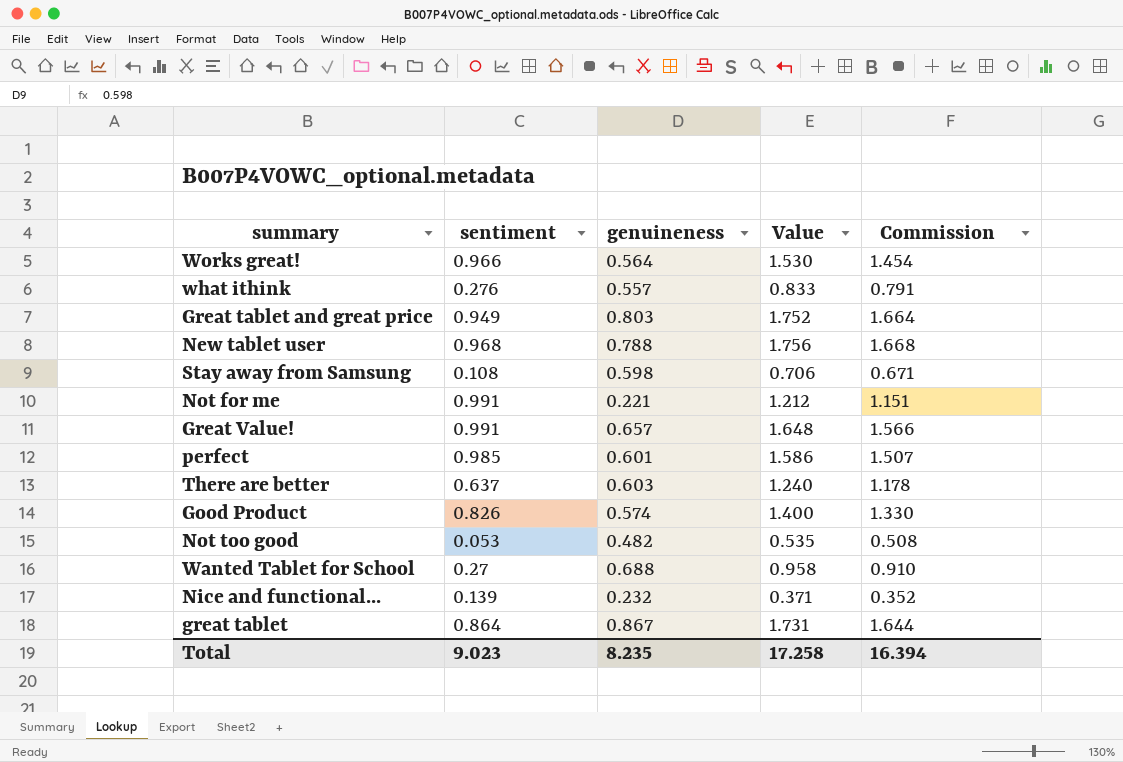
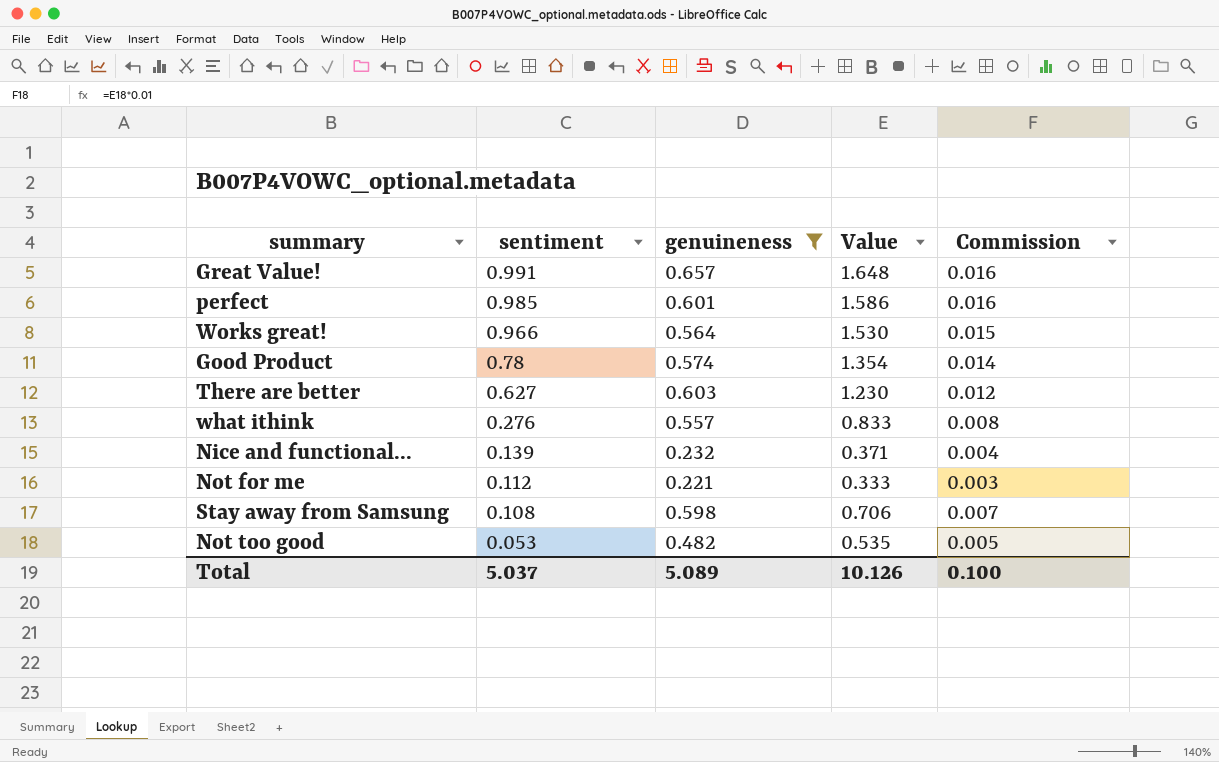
filter: none -> genuineness <= 0.657
row order: none -> sentiment descending
column Commission | formula: [Value] * 0.95 -> [Value] * 0.01
Good Product | sentiment: 0.826 -> 0.78
Good Product | Value: 1.400 -> 1.354
There are better | sentiment: 0.637 -> 0.627
There are better | Value: 1.240 -> 1.230
Not for me | sentiment: 0.991 -> 0.112
Not for me | Value: 1.212 -> 0.333
Total | sentiment: 9.023 -> 5.037
Total | genuineness: 8.235 -> 5.089
Total | Value: 17.258 -> 10.126
Total | Commission: 16.394 -> 0.100

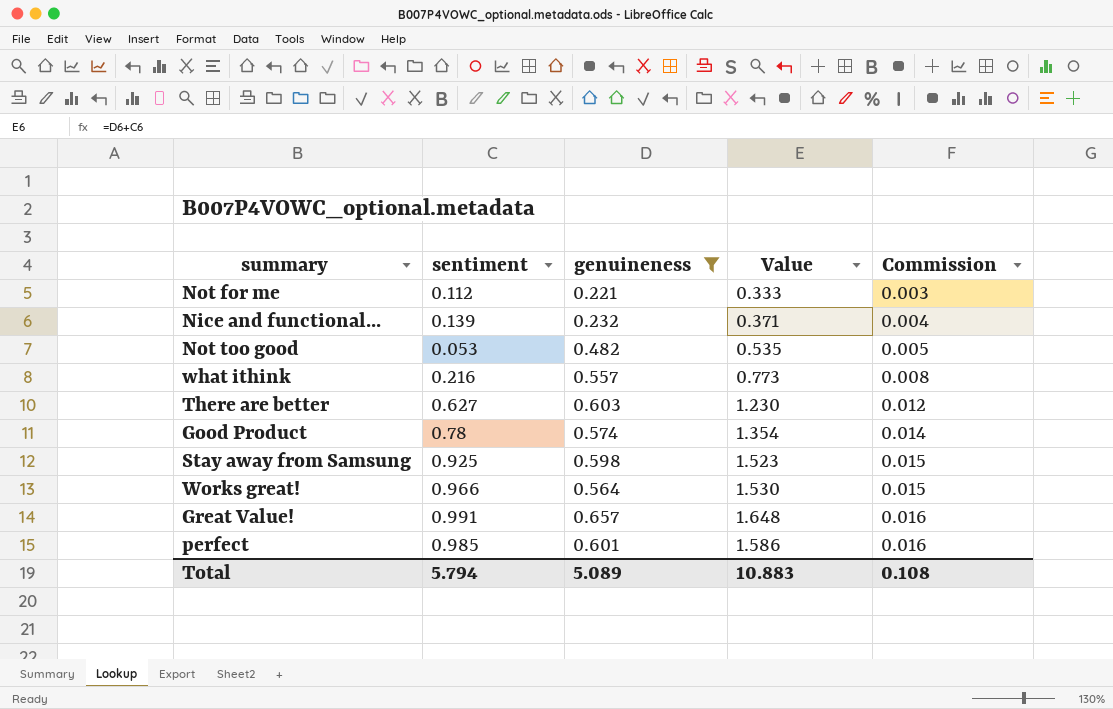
row order: sentiment descending -> Commission ascending
what ithink | sentiment: 0.276 -> 0.216
what ithink | Value: 0.833 -> 0.773
Stay away from Samsung | sentiment: 0.108 -> 0.925
Stay away from Samsung | Value: 0.706 -> 1.523
Stay away from Samsung | Commission: 0.007 -> 0.015
Total | sentiment: 5.037 -> 5.794
Total | Value: 10.126 -> 10.883
Total | Commission: 0.100 -> 0.108

